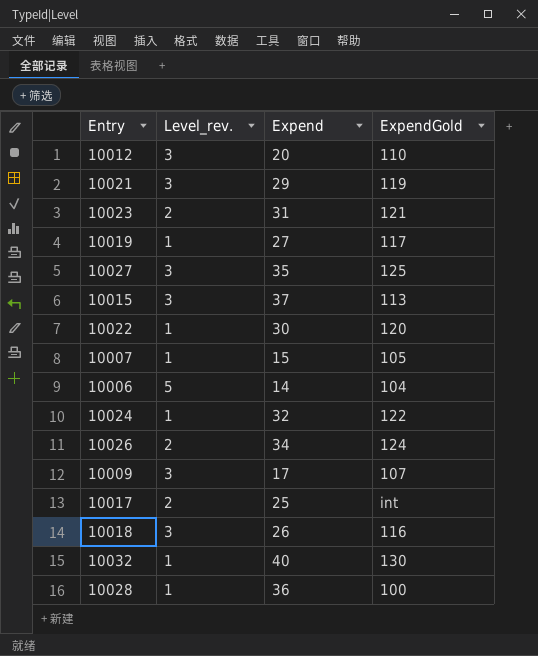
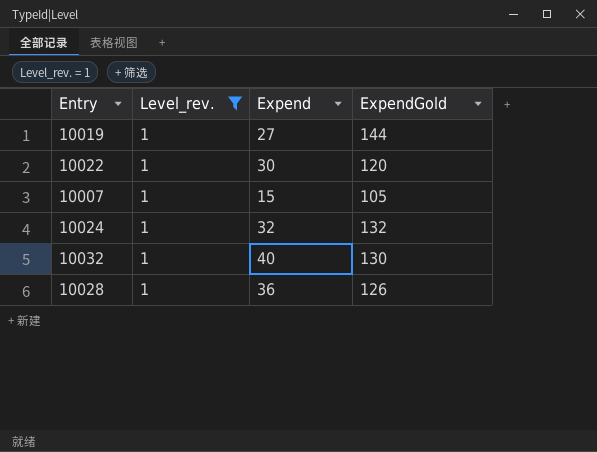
filter: none -> Level_rev. = 1
10019 | ExpendGold: 117 -> 144
10024 | ExpendGold: 122 -> 132
10028 | ExpendGold: 100 -> 126

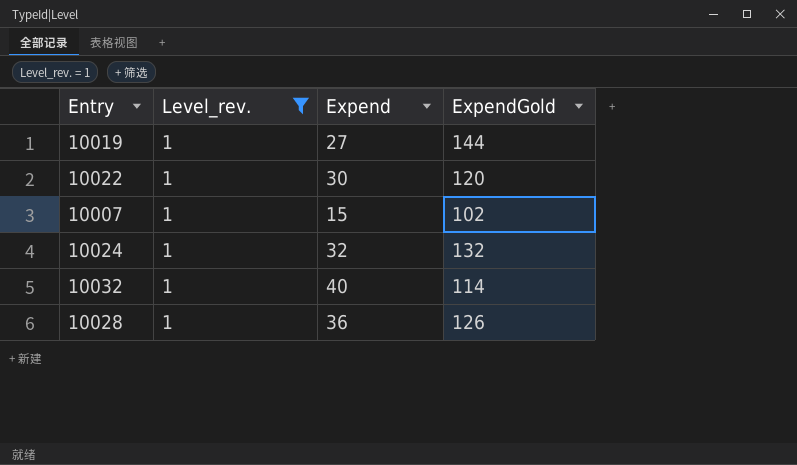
10007 | ExpendGold: 105 -> 102
10032 | ExpendGold: 130 -> 114

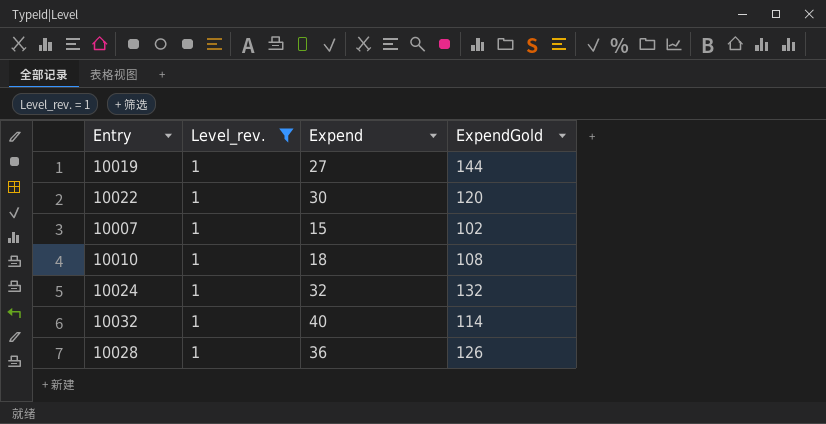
row 10010: none -> 1 | 18 | 108

